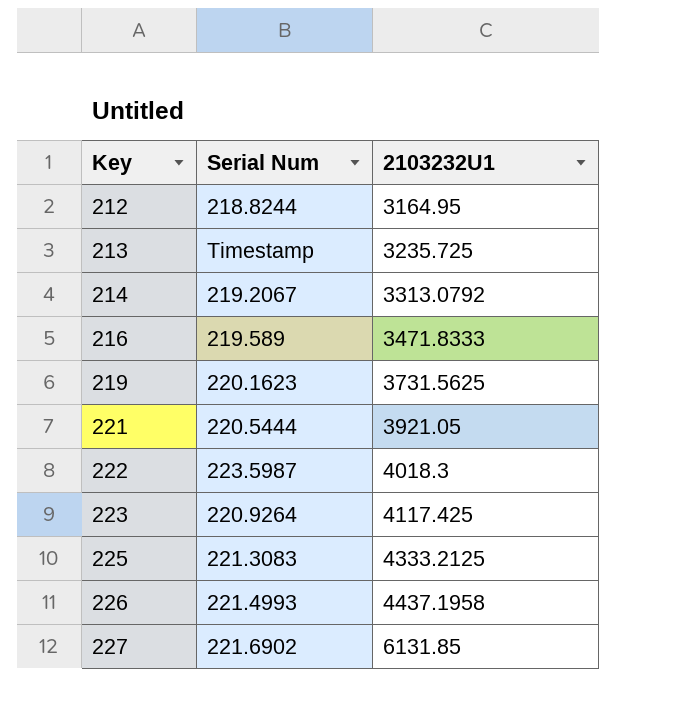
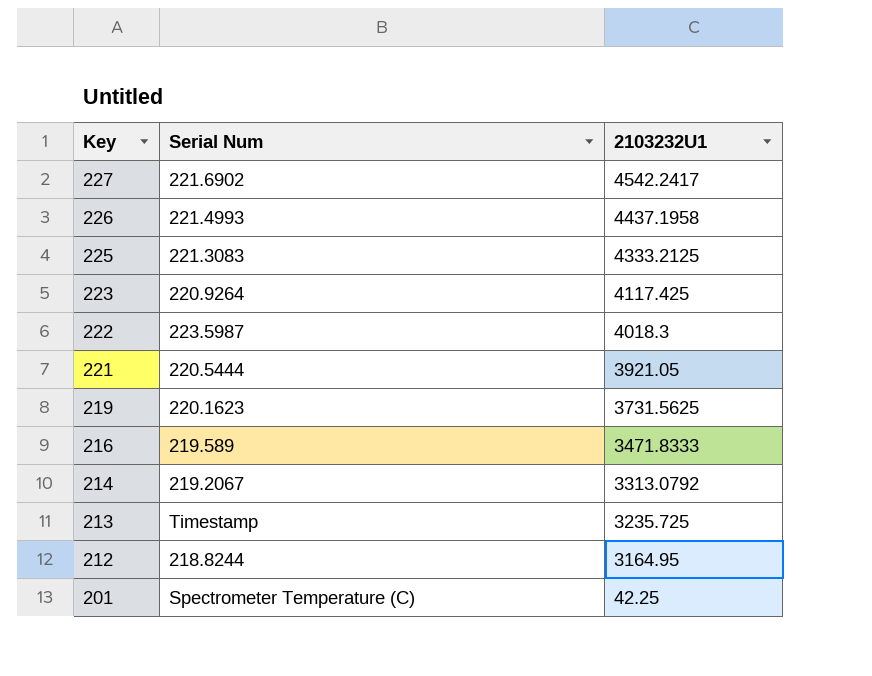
row order: Key ascending -> Key descending
227 | 2103232U1: 6131.85 -> 4542.2417
row 201: none -> Spectrometer Temperature (C) | 42.25

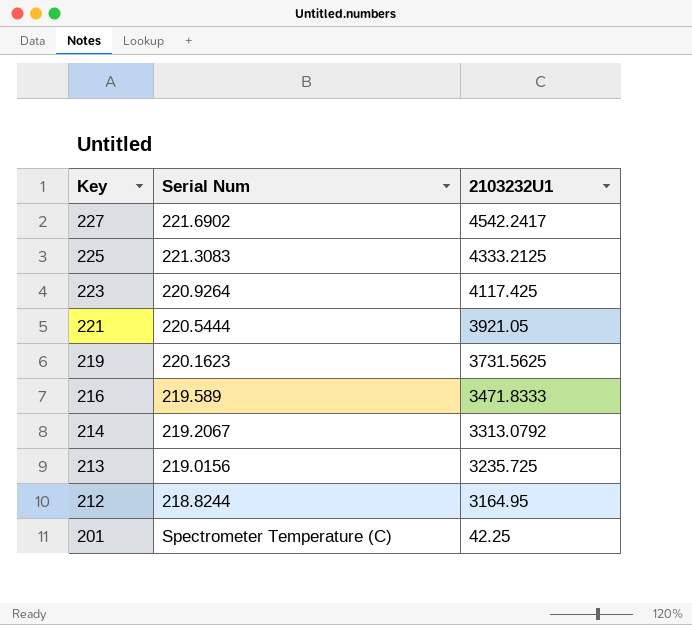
row 226: 221.4993 | 4437.1958 -> none
row 222: 223.5987 | 4018.3 -> none
213 | Serial Num: Timestamp -> 219.0156

